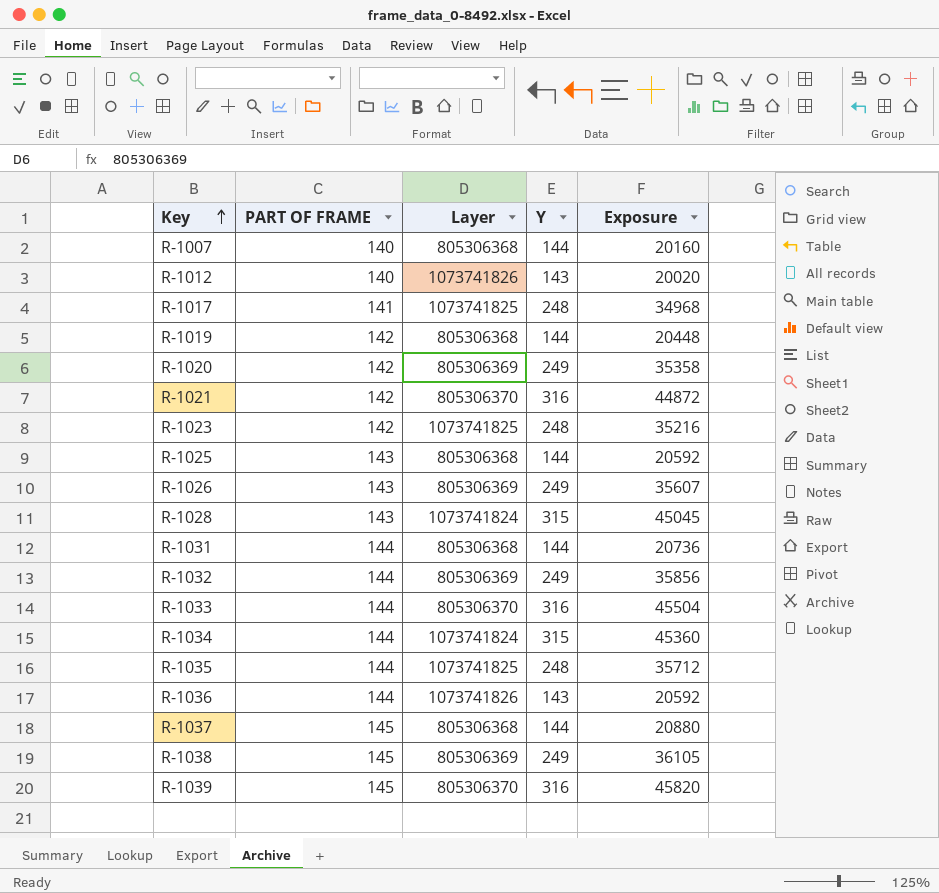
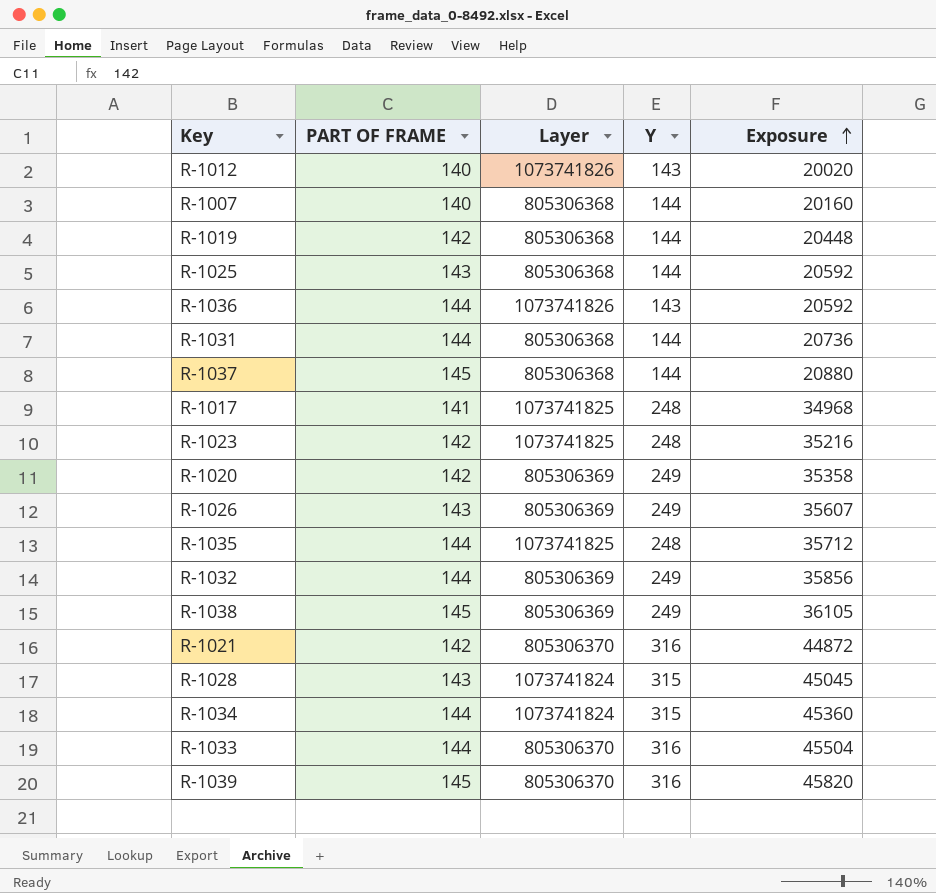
row order: Key ascending -> Exposure ascending

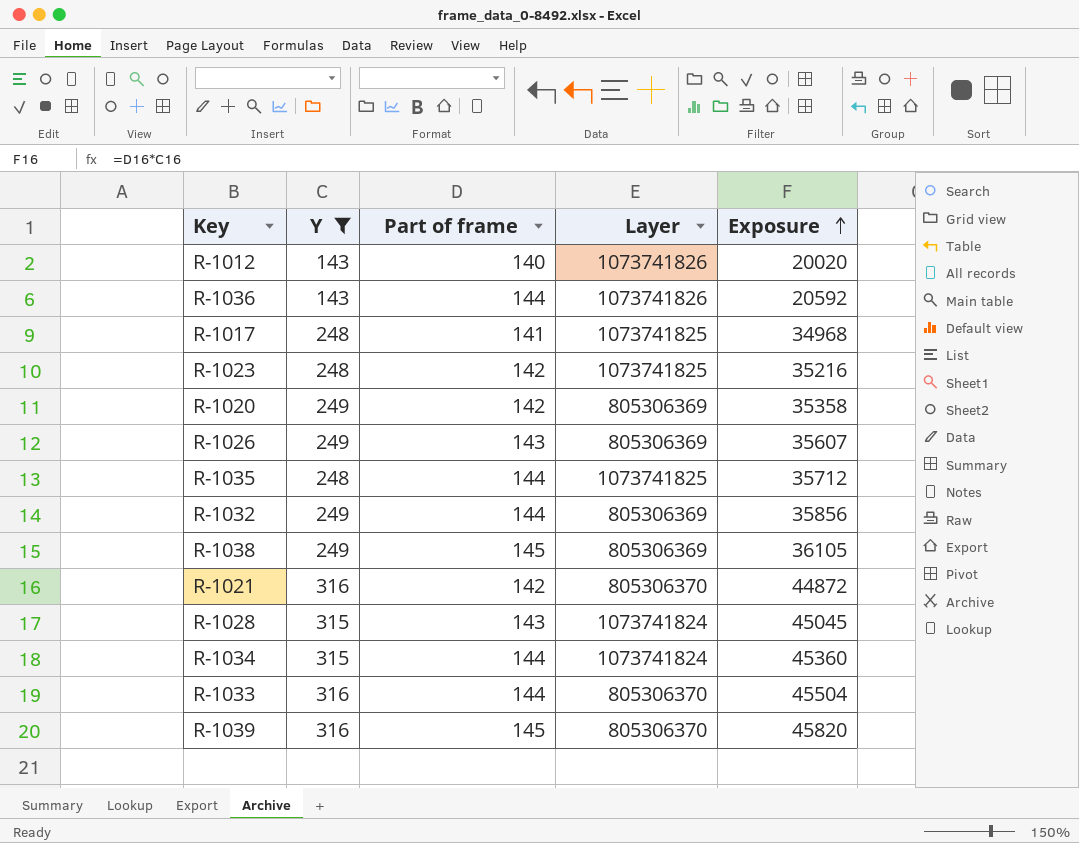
filter: none -> Y != 144
column Y | position: 4 -> 2
column name: PART OF FRAME -> Part of frame

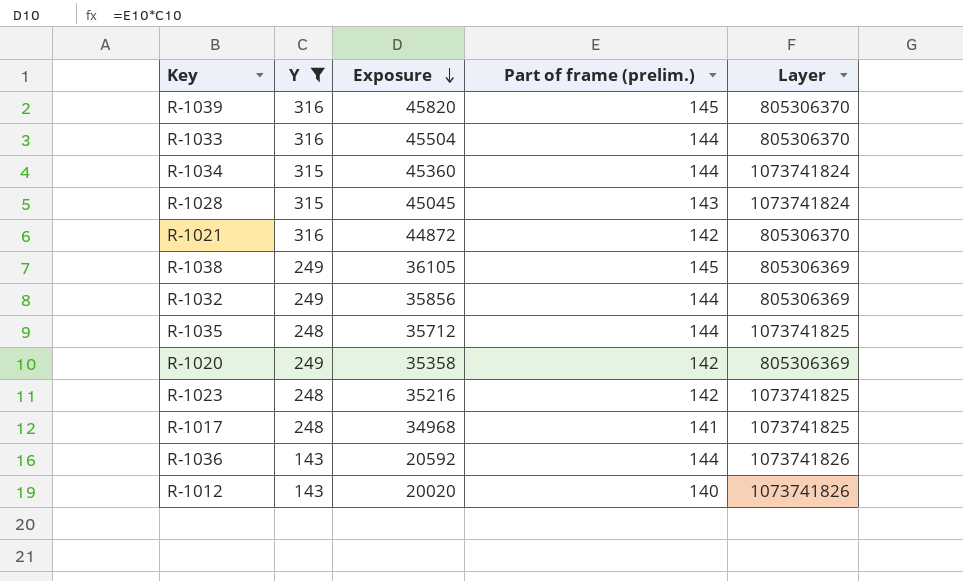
row order: Exposure ascending -> Exposure descending
column Exposure | position: 5 -> 3
column name: Part of frame -> Part of frame (prelim.)
row R-1026: 249 | 143 | 805306369 | 35607 -> none

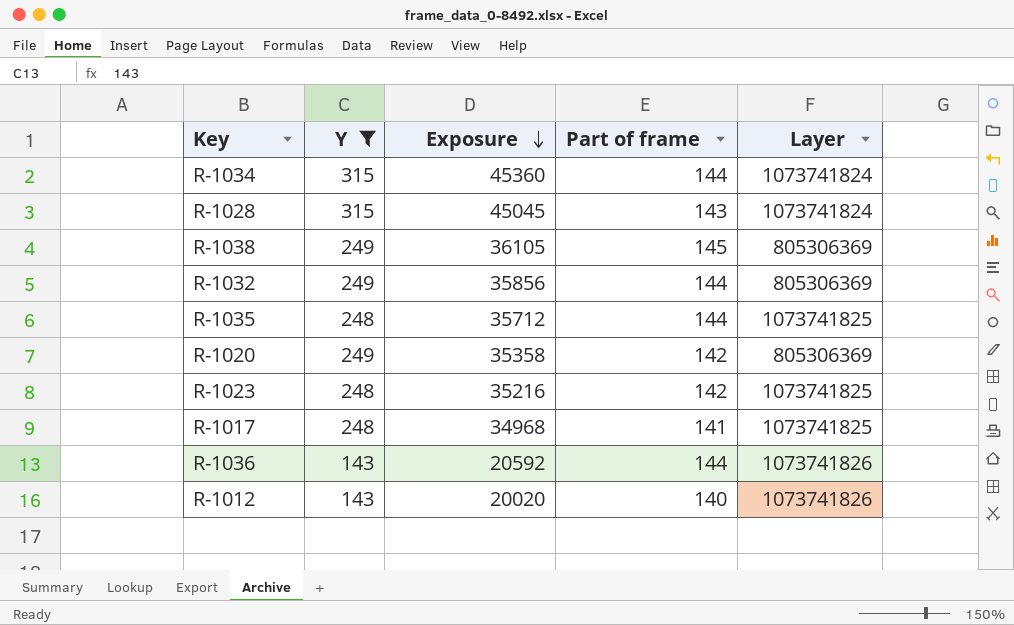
column name: Part of frame (prelim.) -> Part of frame
row R-1039: 316 | 45820 | 145 | 805306370 -> none
row R-1033: 316 | 45504 | 144 | 805306370 -> none
row R-1021: 316 | 44872 | 142 | 805306370 -> none

